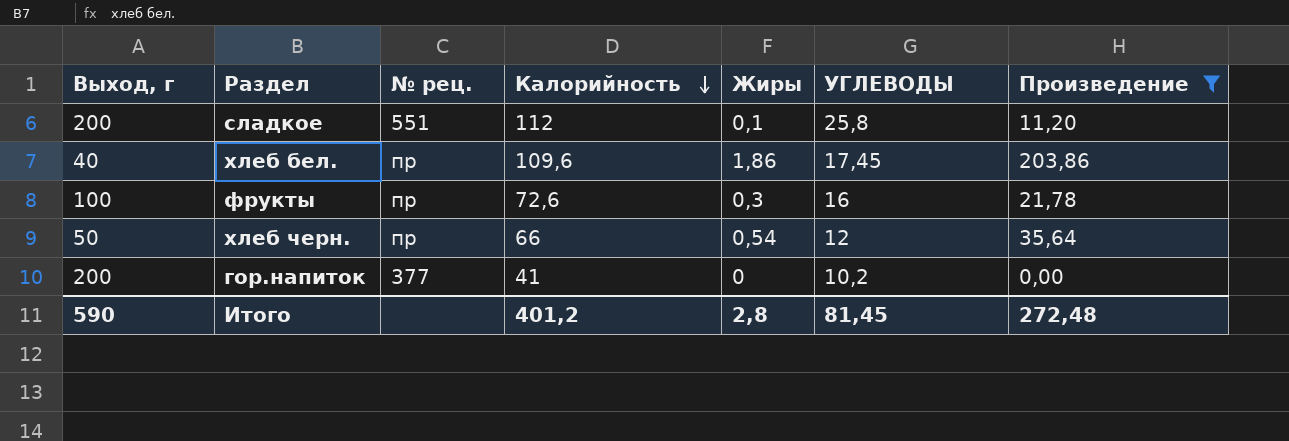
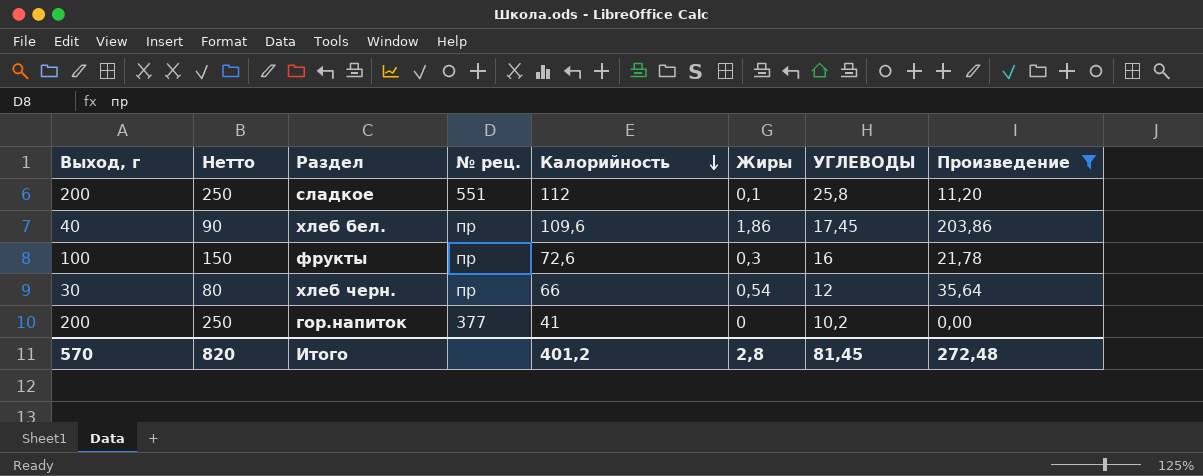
column Нетто | formula: none -> [Выход, г] + 50
хлеб черн. | Выход, г: 50 -> 30
Итого | Выход, г: 590 -> 570

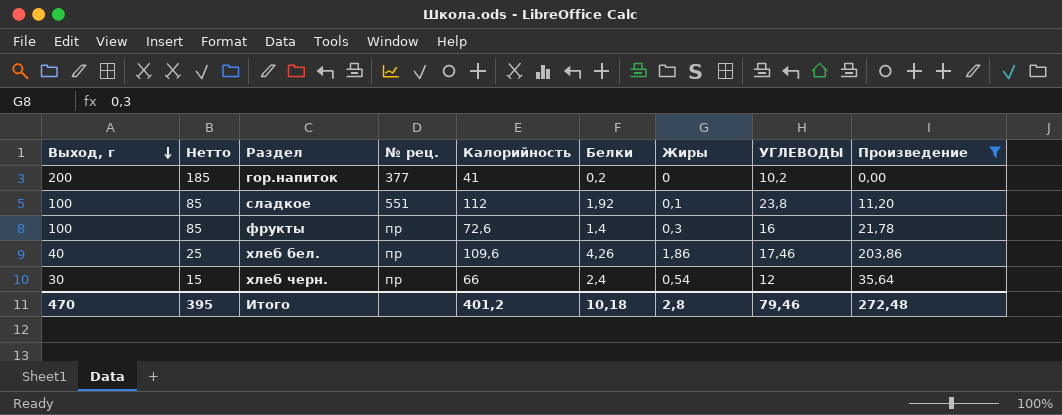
row order: Калорийность descending -> Выход, г descending
column Нетто | formula: [Выход, г] + 50 -> [Выход, г] - 15
column Белки | position: none -> 6
сладкое | Выход, г: 200 -> 100
сладкое | УГЛЕВОДЫ: 25,8 -> 23,8
хлеб бел. | УГЛЕВОДЫ: 17,45 -> 17,46
Итого | Выход, г: 570 -> 470
Итого | Нетто: 820 -> 395
Итого | УГЛЕВОДЫ: 81,45 -> 79,46

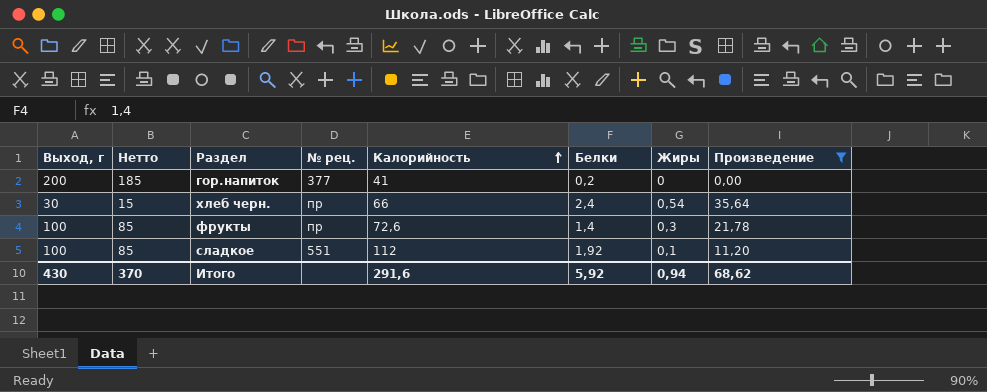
row order: Выход, г descending -> Калорийность ascending
column УГЛЕВОДЫ | position: 8 -> none
row хлеб бел.: 40 | 25 | пр | 109,6 | 4,26 | 1,86 | 17,46 | 203,86 -> none
Итого | Выход, г: 470 -> 430
Итого | Нетто: 395 -> 370
Итого | Калорийность: 401,2 -> 291,6
Итого | Белки: 10,18 -> 5,92
Итого | Жиры: 2,8 -> 0,94
Итого | Произведение: 272,48 -> 68,62

